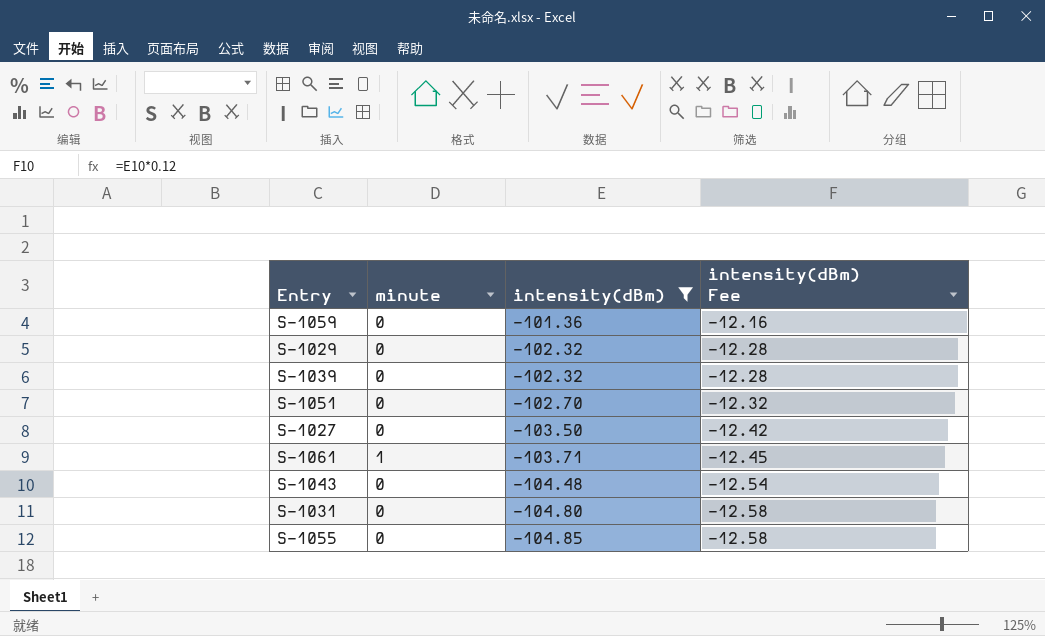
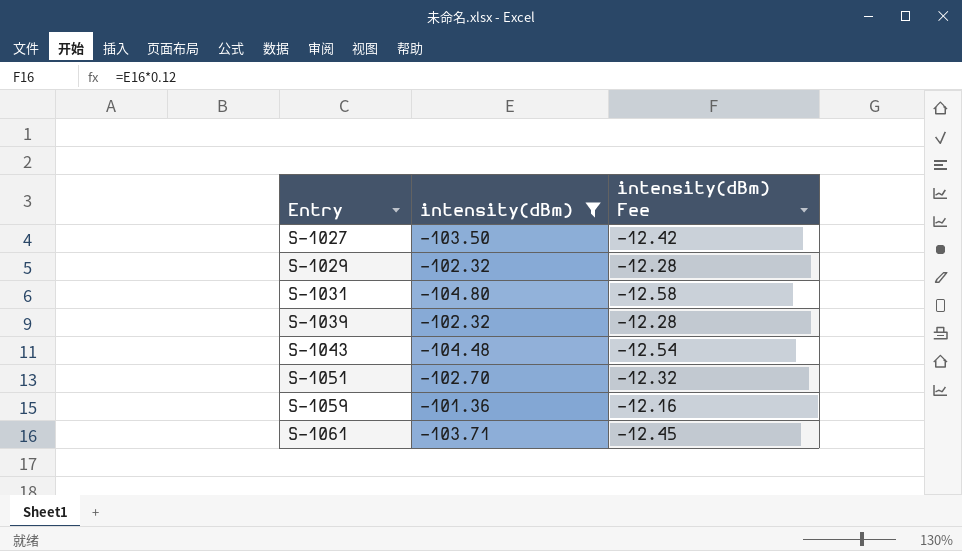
row order: intensity(dBm) descending -> Entry ascending
column minute | position: 2 -> none
row S-1055: 0 | -104.85 | -12.58 -> none

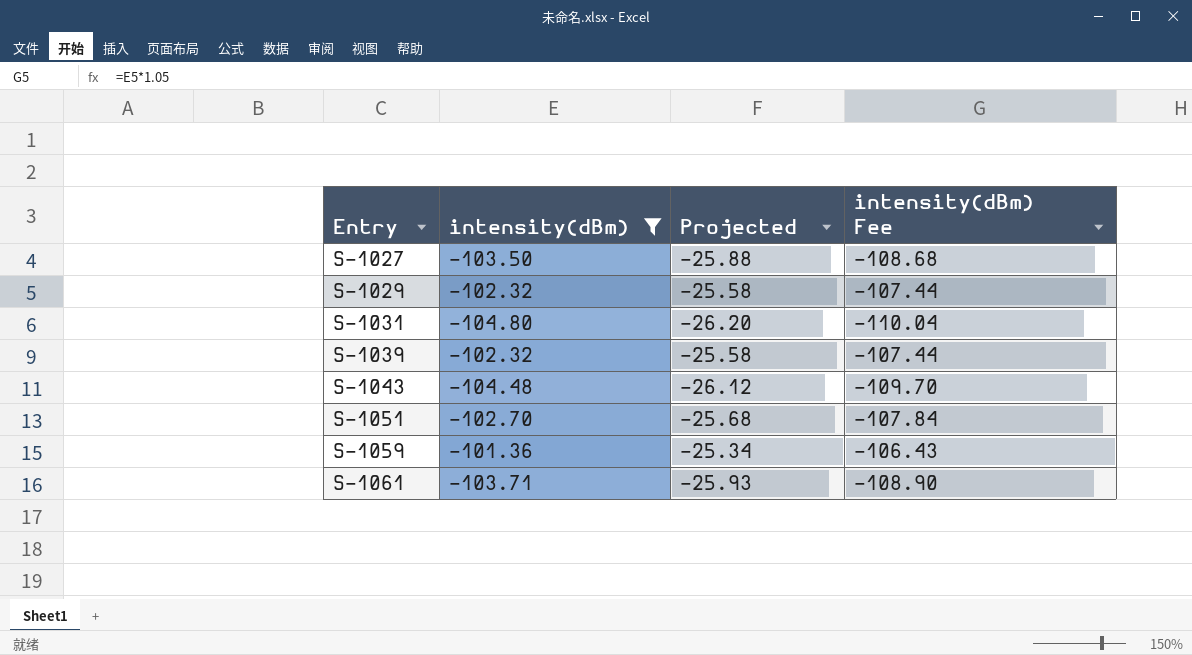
column Projected | formula: none -> [intensity(dBm)] * 0.25
column intensity(dBm) Fee | formula: [intensity(dBm)] * 0.12 -> [intensity(dBm)] * 1.05

